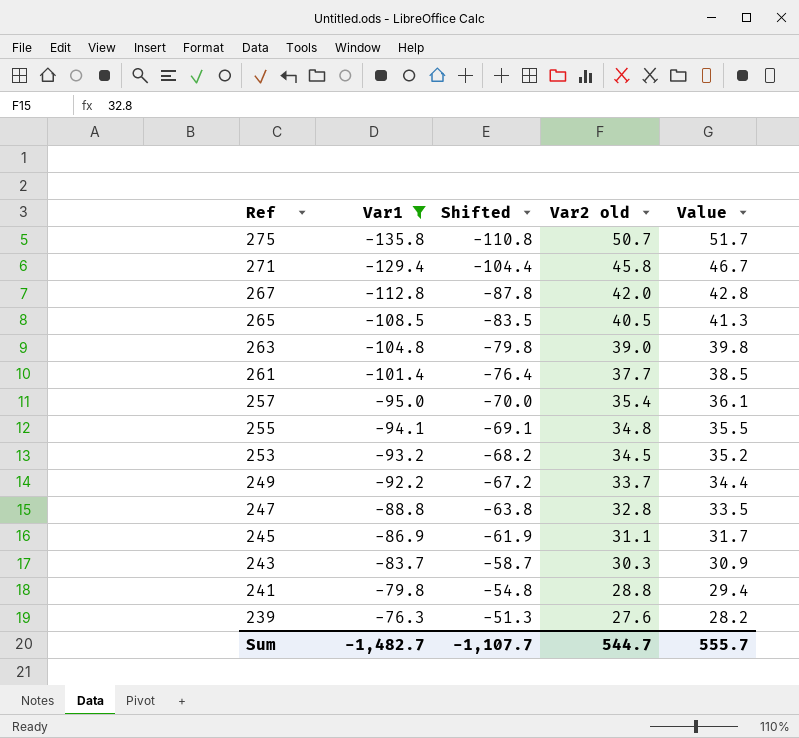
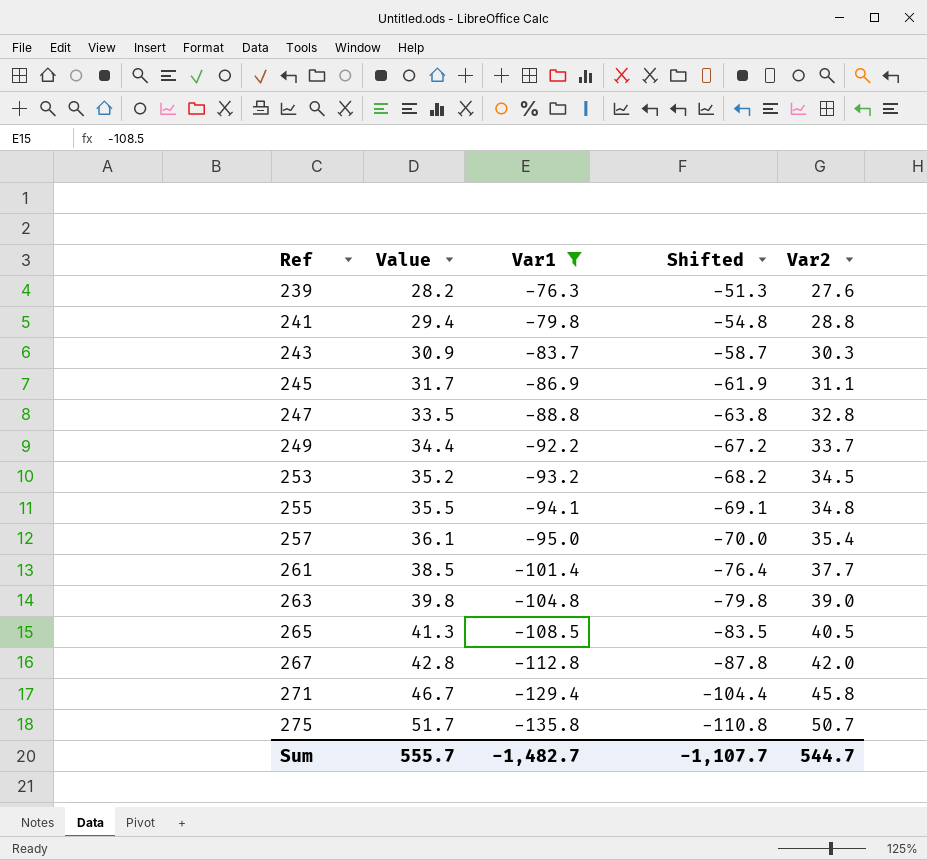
row order: Ref descending -> Ref ascending
column Value | position: 5 -> 2
column name: Var2 old -> Var2

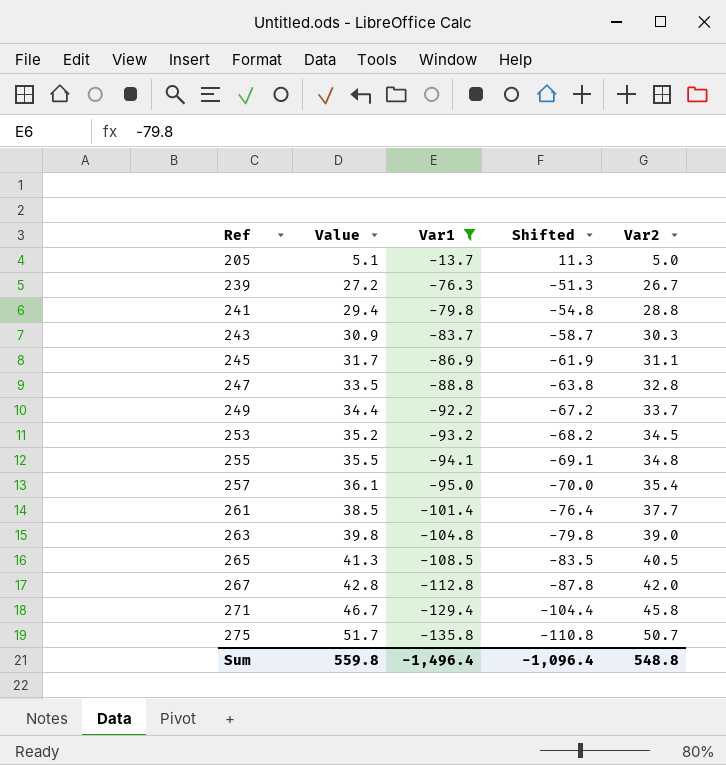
row 205: none -> 5.1 | -13.7 | 11.3 | 5.0
239 | Value: 28.2 -> 27.2
239 | Var2: 27.6 -> 26.7
Sum | Value: 555.7 -> 559.8
Sum | Var1: -1,482.7 -> -1,496.4
Sum | Shifted: -1,107.7 -> -1,096.4
Sum | Var2: 544.7 -> 548.8

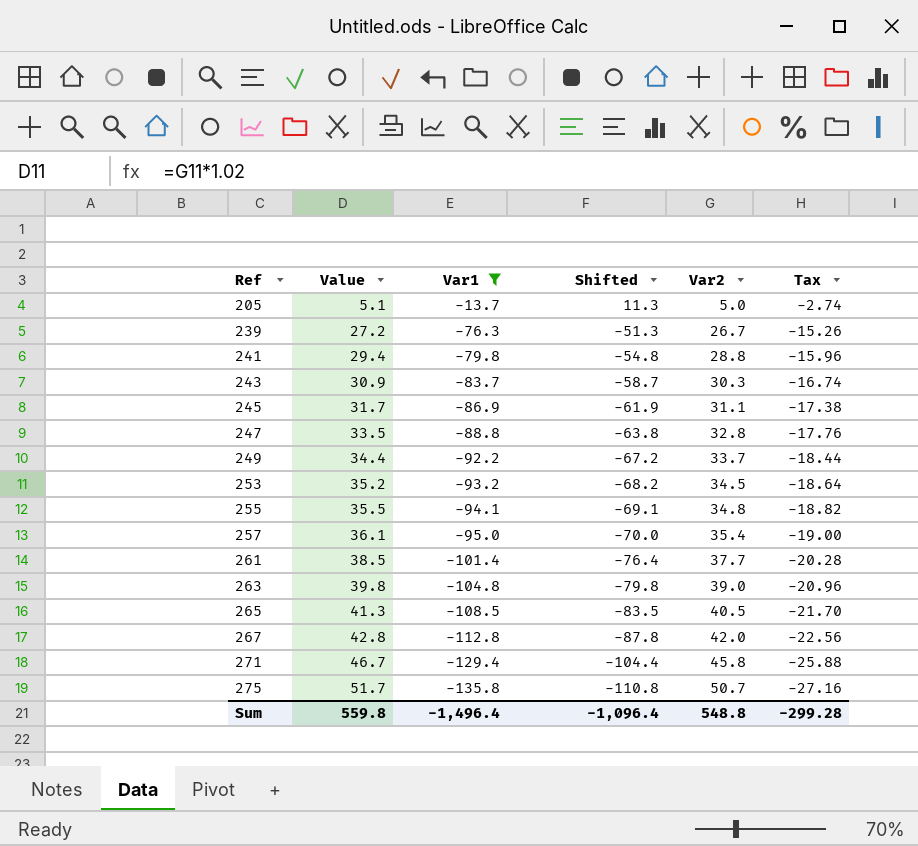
column Tax | formula: none -> [Var1] * 0.2

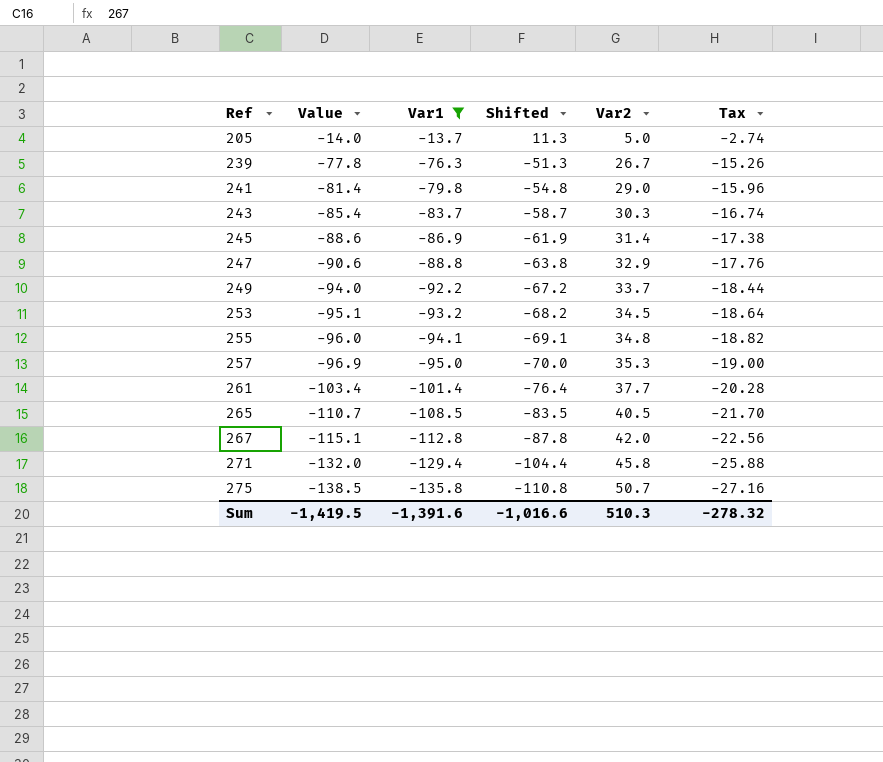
column Value | formula: [Var2] * 1.02 -> [Var1] * 1.02
row 263: 39.8 | -104.8 | -79.8 | 39.0 | -20.96 -> none
241 | Var2: 28.8 -> 29.0
245 | Var2: 31.1 -> 31.4
247 | Var2: 32.8 -> 32.9
257 | Var2: 35.4 -> 35.3
Sum | Value: 559.8 -> -1,419.5
Sum | Var1: -1,496.4 -> -1,391.6
Sum | Shifted: -1,096.4 -> -1,016.6
Sum | Var2: 548.8 -> 510.3
Sum | Tax: -299.28 -> -278.32

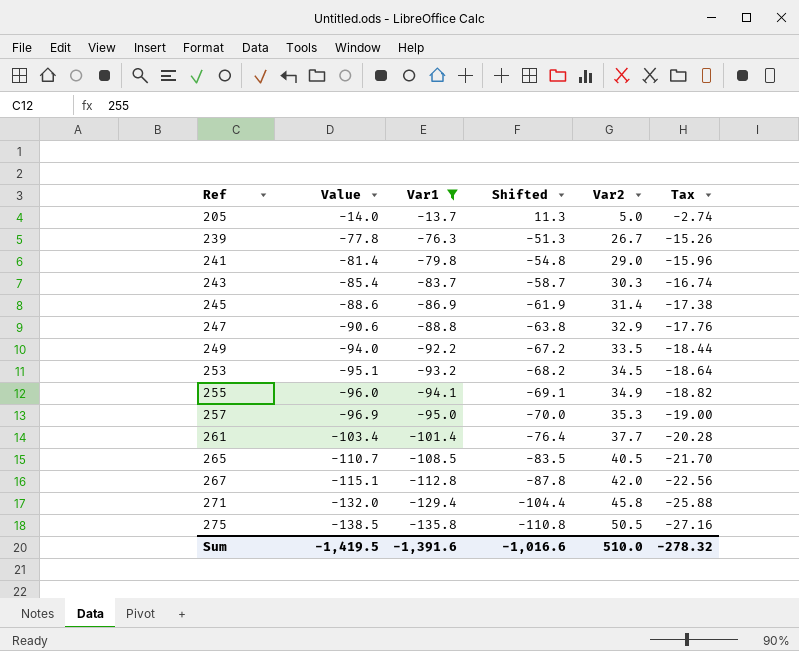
249 | Var2: 33.7 -> 33.5
255 | Var2: 34.8 -> 34.9
275 | Var2: 50.7 -> 50.5
Sum | Var2: 510.3 -> 510.0

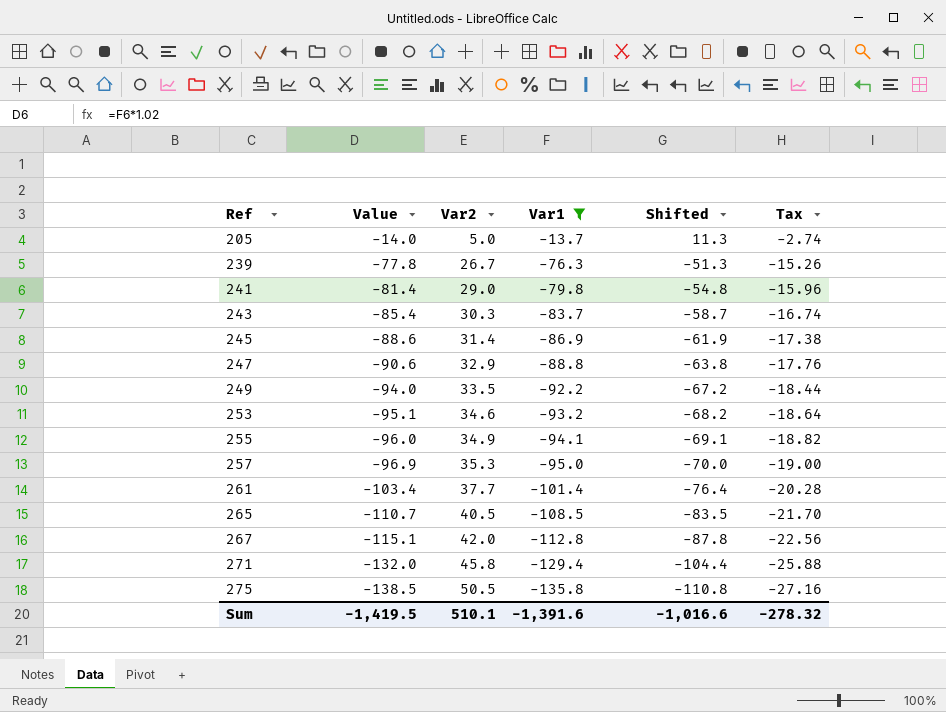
column Var2 | position: 5 -> 3
253 | Var2: 34.5 -> 34.6
Sum | Var2: 510.0 -> 510.1

